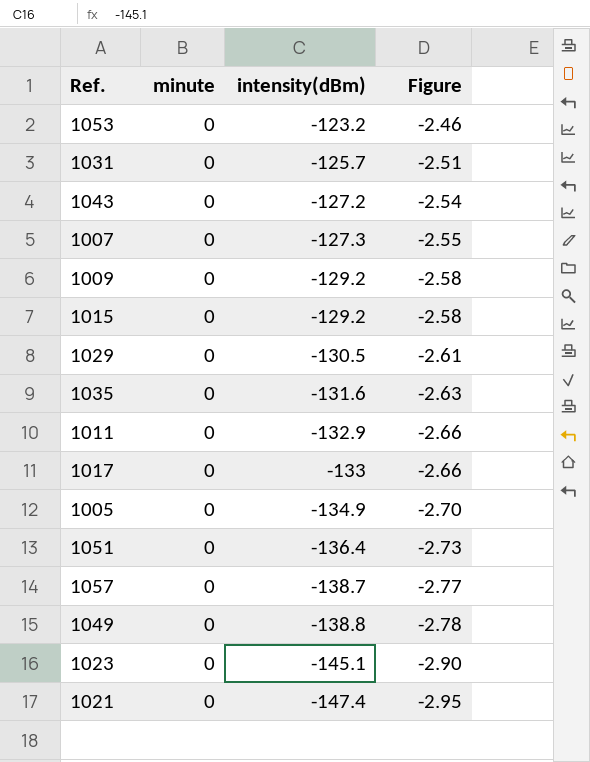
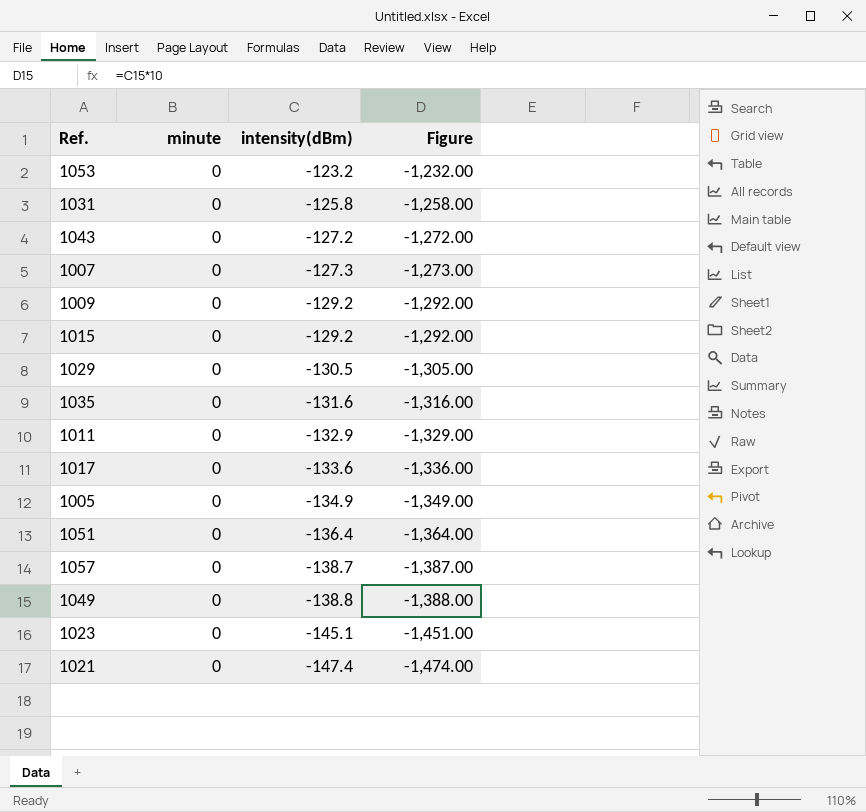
column Figure | formula: [intensity(dBm)] * 0.02 -> [intensity(dBm)] * 10
1031 | intensity(dBm): -125.7 -> -125.8
1017 | intensity(dBm): -133 -> -133.6

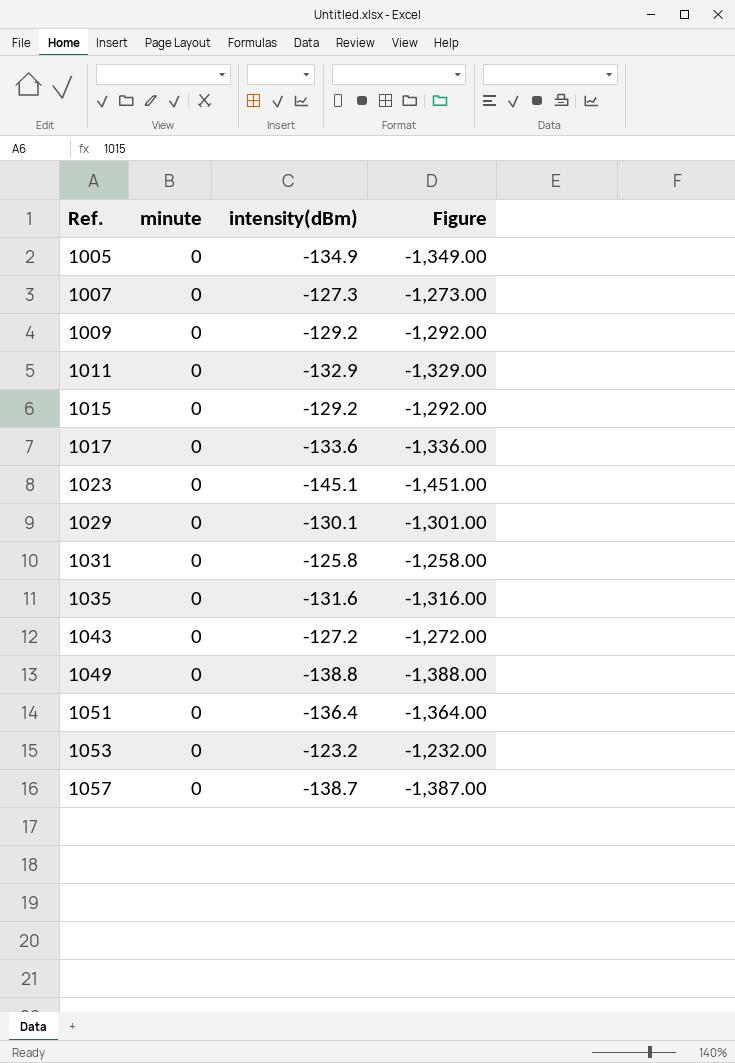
row order: intensity(dBm) descending -> Ref. ascending
row 1021: 0 | -147.4 | -1,474.00 -> none
1029 | intensity(dBm): -130.5 -> -130.1
1029 | Figure: -1,305.00 -> -1,301.00

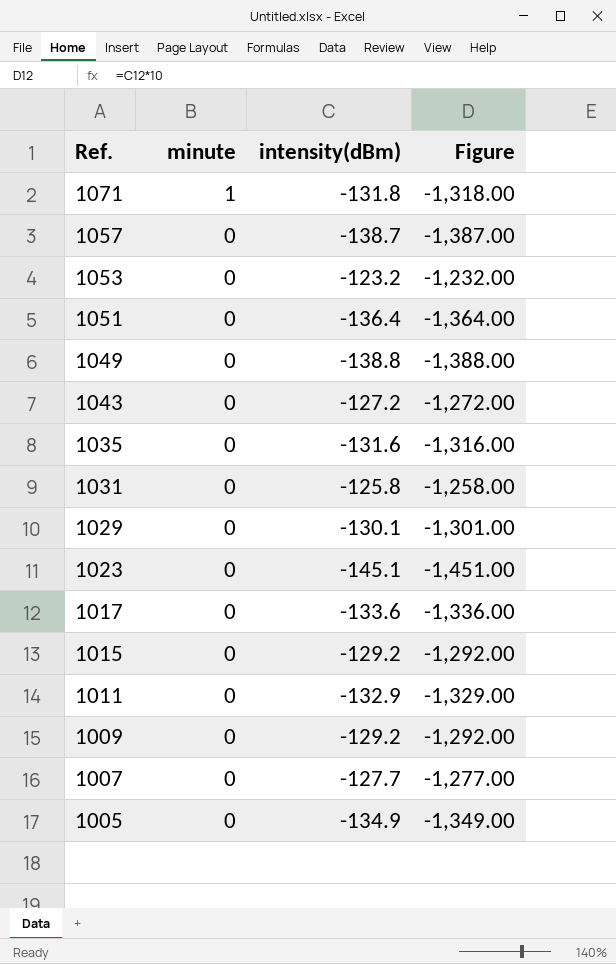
row order: Ref. ascending -> Ref. descending
row 1071: none -> 1 | -131.8 | -1,318.00
1007 | intensity(dBm): -127.3 -> -127.7
1007 | Figure: -1,273.00 -> -1,277.00

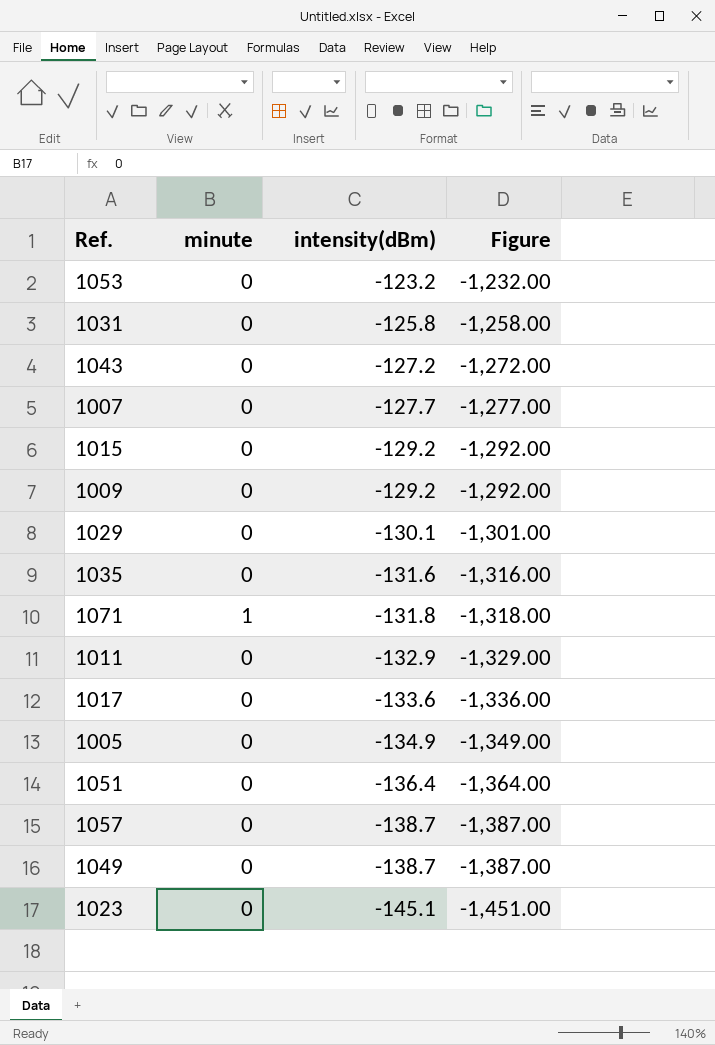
row order: Ref. descending -> intensity(dBm) descending
1049 | intensity(dBm): -138.8 -> -138.7
1049 | Figure: -1,388.00 -> -1,387.00

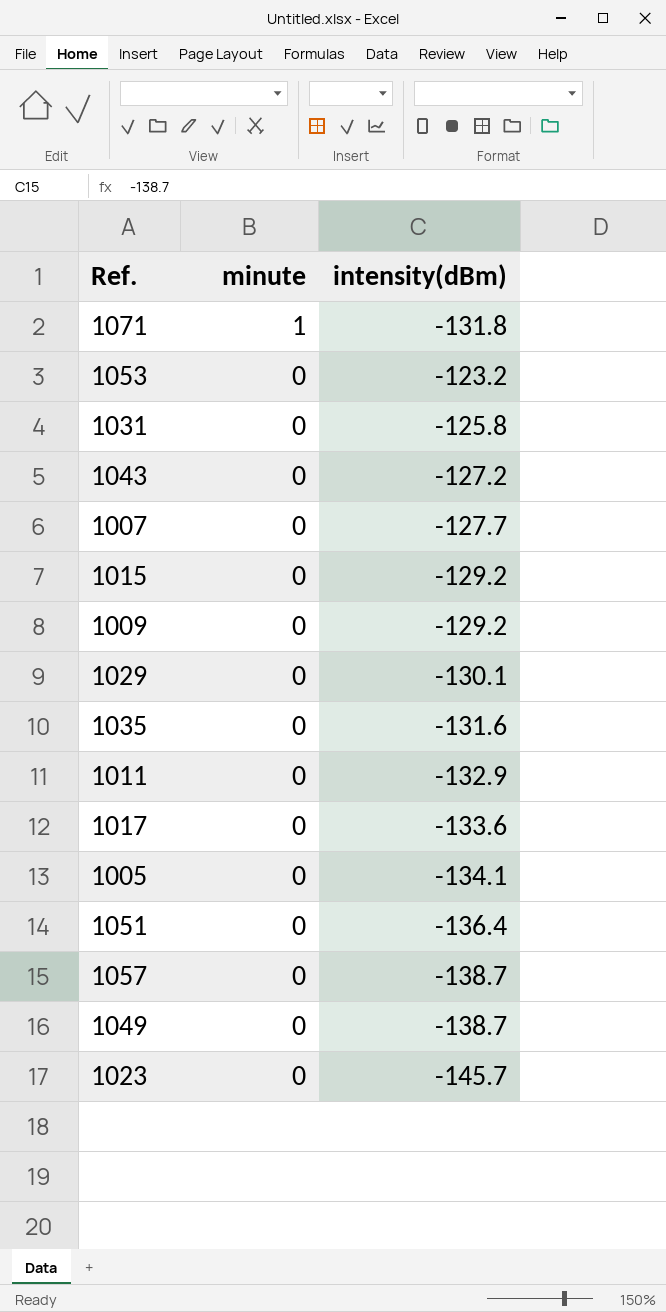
row order: intensity(dBm) descending -> minute descending
column Figure | formula: [intensity(dBm)] * 10 -> none
1005 | intensity(dBm): -134.9 -> -134.1
1023 | intensity(dBm): -145.1 -> -145.7

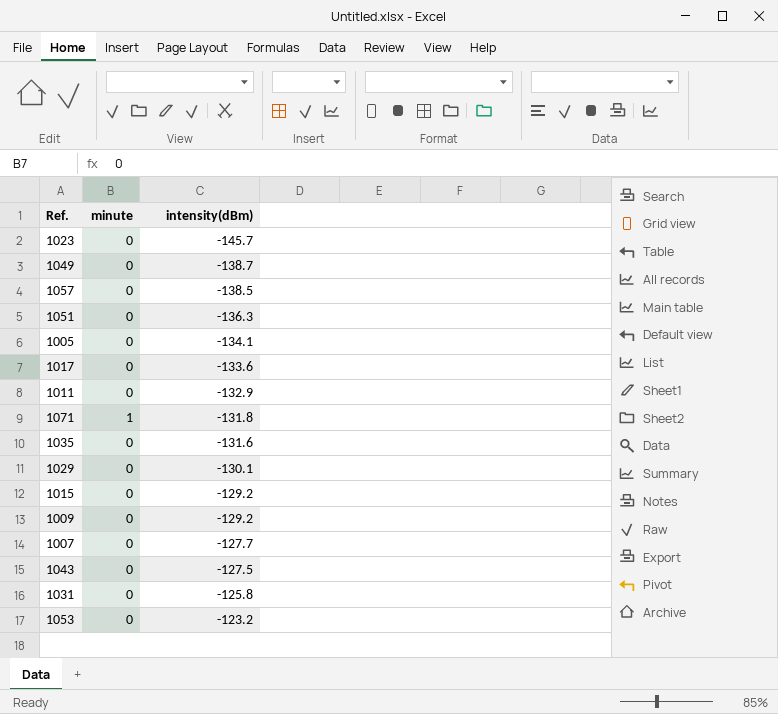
row order: minute descending -> intensity(dBm) ascending
1057 | intensity(dBm): -138.7 -> -138.5
1051 | intensity(dBm): -136.4 -> -136.3
1043 | intensity(dBm): -127.2 -> -127.5

